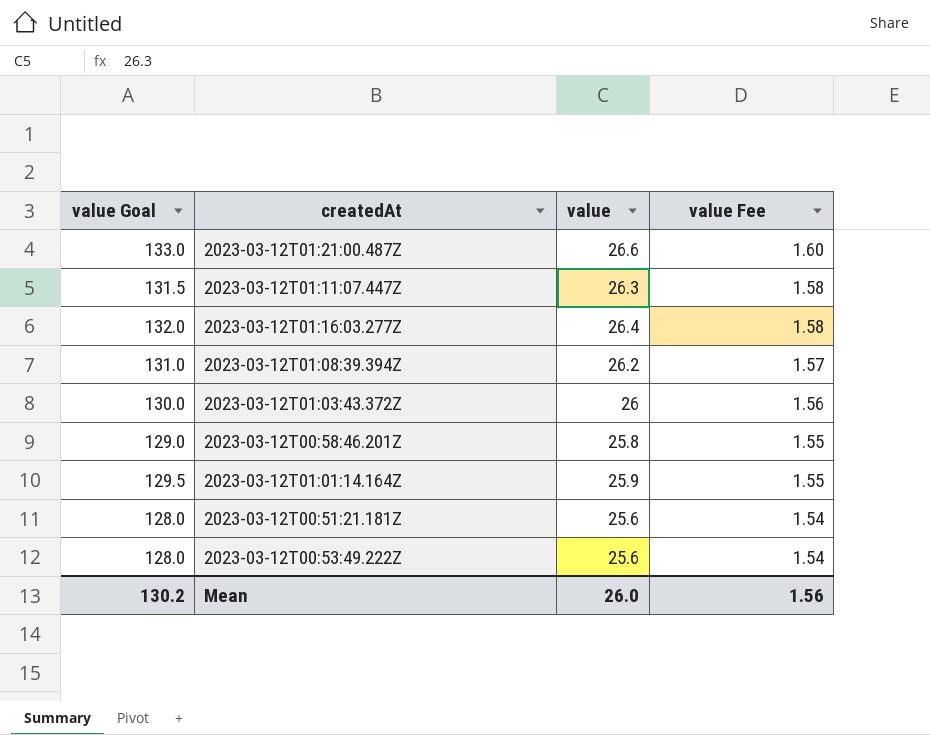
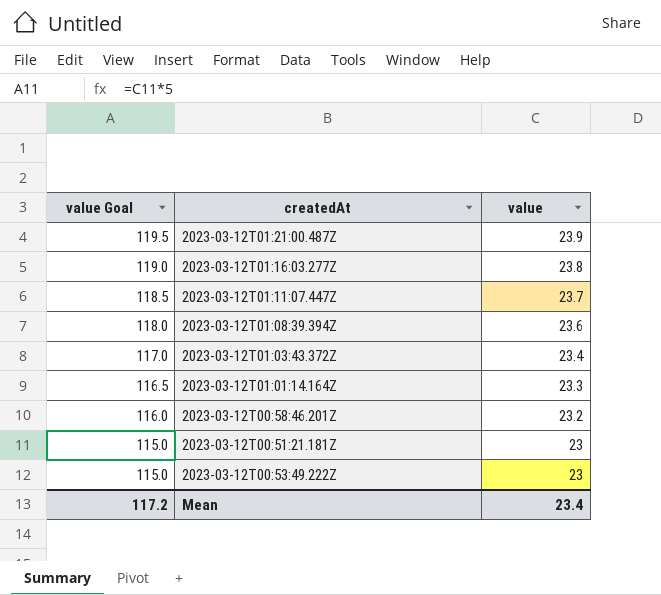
row order: value Fee descending -> value Goal descending
column value Fee | formula: [value] * 0.06 -> none
2023-03-12T01:21:00.487Z | value Goal: 133.0 -> 119.5
2023-03-12T01:21:00.487Z | value: 26.6 -> 23.9
2023-03-12T01:16:03.277Z | value Goal: 132.0 -> 119.0
2023-03-12T01:16:03.277Z | value: 26.4 -> 23.8
2023-03-12T01:11:07.447Z | value Goal: 131.5 -> 118.5
2023-03-12T01:11:07.447Z | value: 26.3 -> 23.7
2023-03-12T01:08:39.394Z | value Goal: 131.0 -> 118.0
2023-03-12T01:08:39.394Z | value: 26.2 -> 23.6
2023-03-12T01:03:43.372Z | value Goal: 130.0 -> 117.0
2023-03-12T01:03:43.372Z | value: 26 -> 23.4
2023-03-12T01:01:14.164Z | value Goal: 129.5 -> 116.5
2023-03-12T01:01:14.164Z | value: 25.9 -> 23.3
2023-03-12T00:58:46.201Z | value Goal: 129.0 -> 116.0
2023-03-12T00:58:46.201Z | value: 25.8 -> 23.2
2023-03-12T00:51:21.181Z | value Goal: 128.0 -> 115.0
2023-03-12T00:51:21.181Z | value: 25.6 -> 23
2023-03-12T00:53:49.222Z | value Goal: 128.0 -> 115.0
2023-03-12T00:53:49.222Z | value: 25.6 -> 23
Mean | value Goal: 130.2 -> 117.2
Mean | value: 26.0 -> 23.4

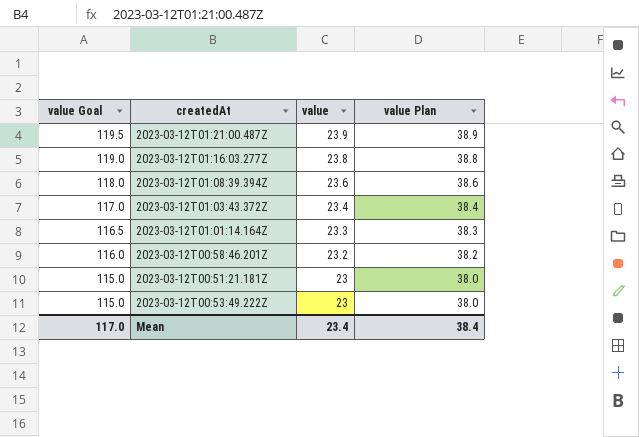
column value Plan | formula: none -> [value] + 15
row 2023-03-12T01:11:07.447Z: 118.5 | 23.7 -> none
Mean | value Goal: 117.2 -> 117.0

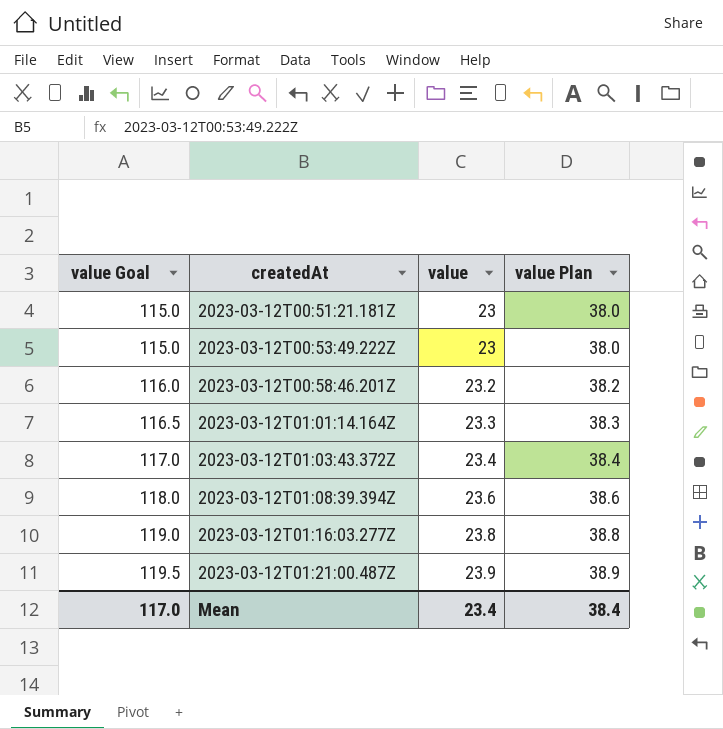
row order: value Goal descending -> value Goal ascending

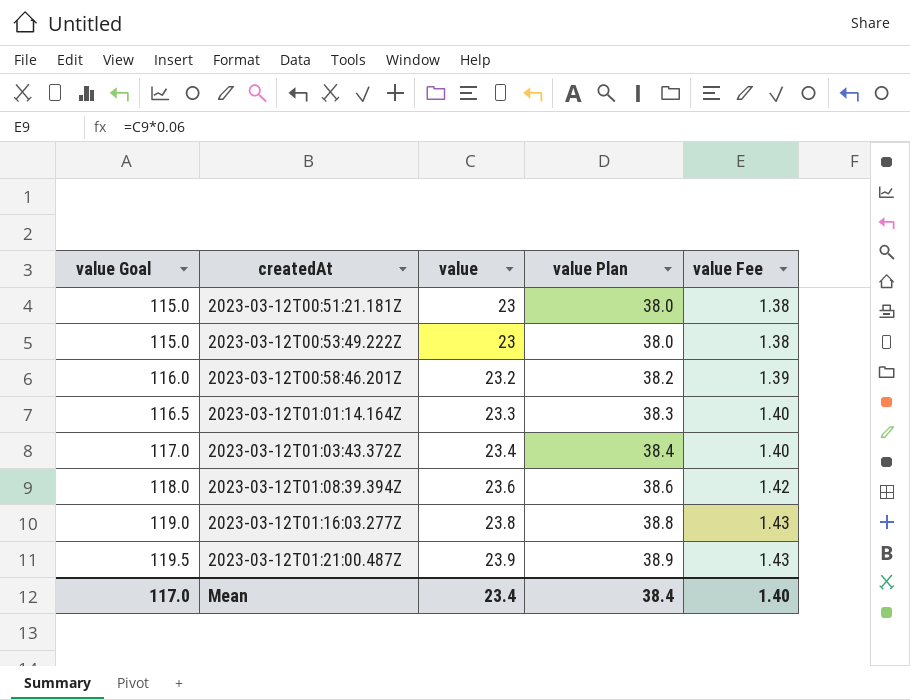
column value Fee | formula: none -> [value] * 0.06

